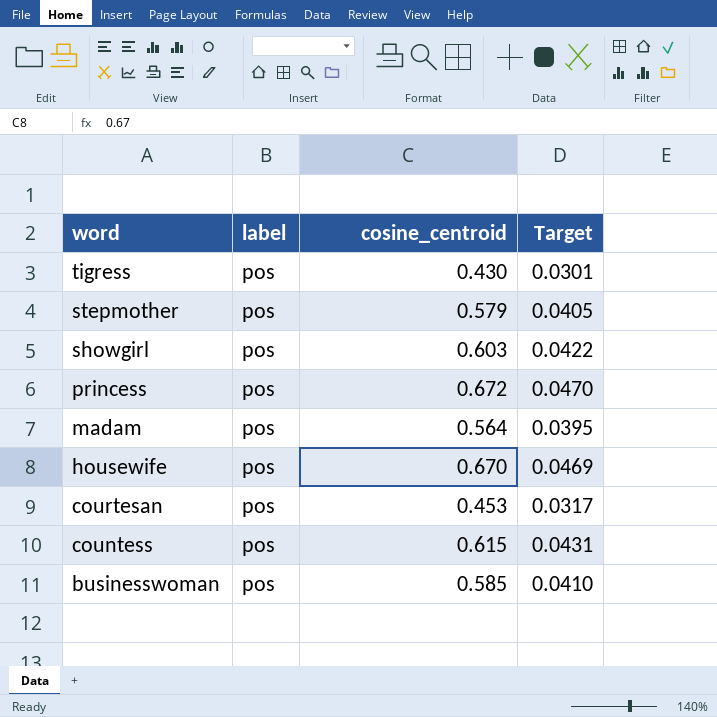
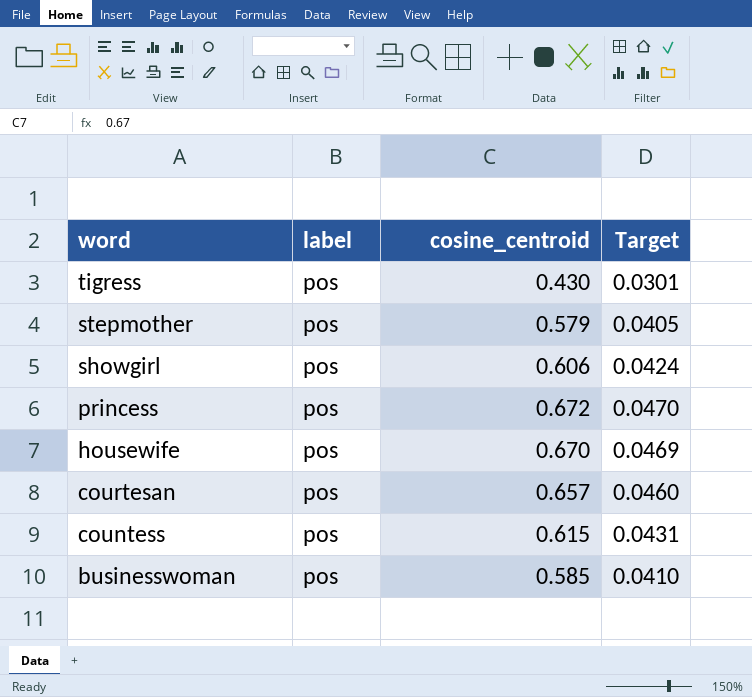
row madam: pos | 0.564 | 0.0395 -> none
showgirl | cosine_centroid: 0.603 -> 0.606
showgirl | Target: 0.0422 -> 0.0424
courtesan | cosine_centroid: 0.453 -> 0.657
courtesan | Target: 0.0317 -> 0.0460

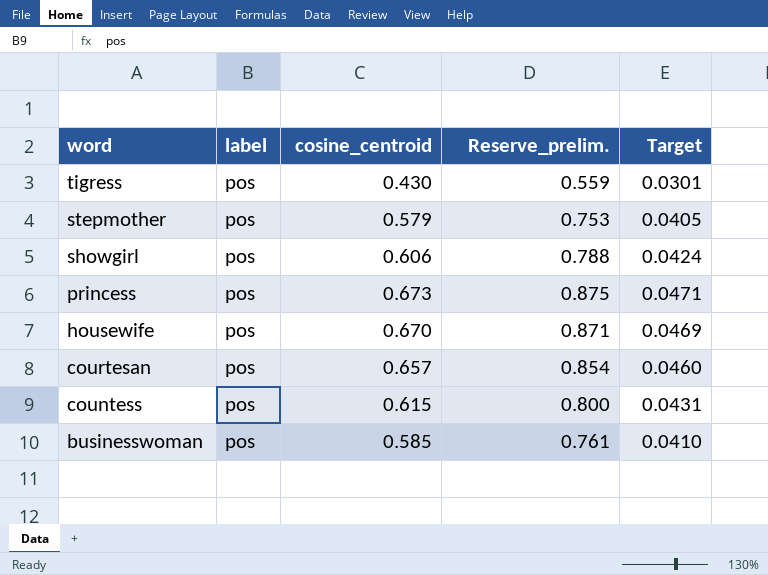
column Reserve_prelim. | formula: none -> [cosine_centroid] * 1.3
princess | cosine_centroid: 0.672 -> 0.673
princess | Target: 0.0470 -> 0.0471

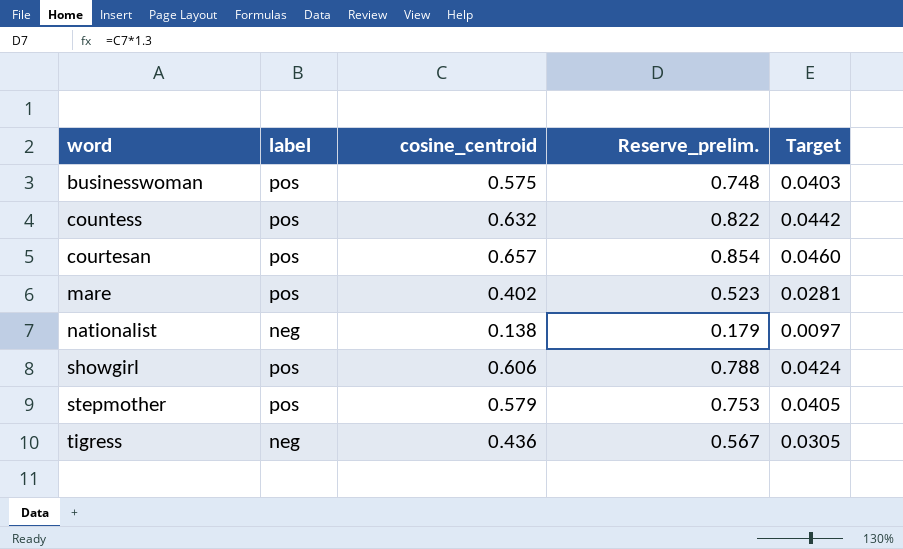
row order: word descending -> word ascending
row princess: pos | 0.673 | 0.875 | 0.0471 -> none
row housewife: pos | 0.670 | 0.871 | 0.0469 -> none
businesswoman | cosine_centroid: 0.585 -> 0.575
businesswoman | Reserve_prelim.: 0.761 -> 0.748
businesswoman | Target: 0.0410 -> 0.0403
countess | cosine_centroid: 0.615 -> 0.632
countess | Reserve_prelim.: 0.800 -> 0.822
countess | Target: 0.0431 -> 0.0442
row mare: none -> pos | 0.402 | 0.523 | 0.0281
row nationalist: none -> neg | 0.138 | 0.179 | 0.0097
tigress | label: pos -> neg
tigress | cosine_centroid: 0.430 -> 0.436
tigress | Reserve_prelim.: 0.559 -> 0.567
tigress | Target: 0.0301 -> 0.0305

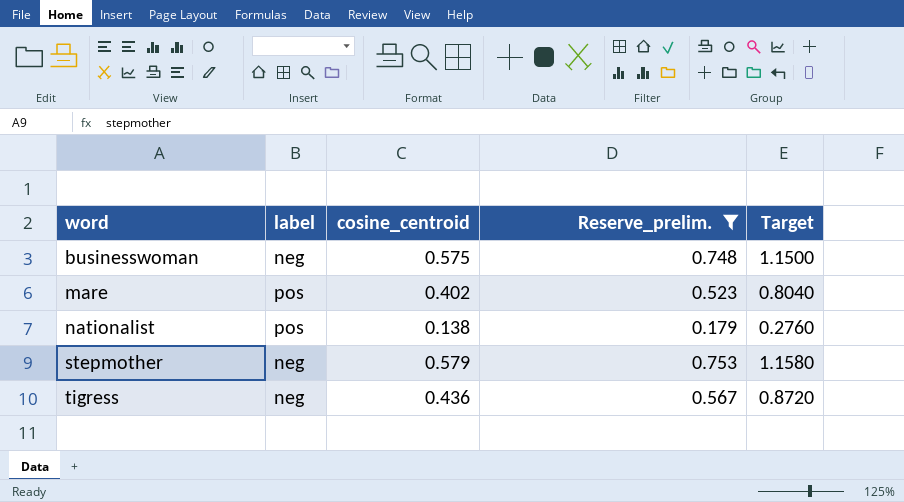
filter: none -> Reserve_prelim. <= 0.753
column Target | formula: [cosine_centroid] * 0.07 -> [cosine_centroid] * 2
businesswoman | label: pos -> neg
nationalist | label: neg -> pos
stepmother | label: pos -> neg

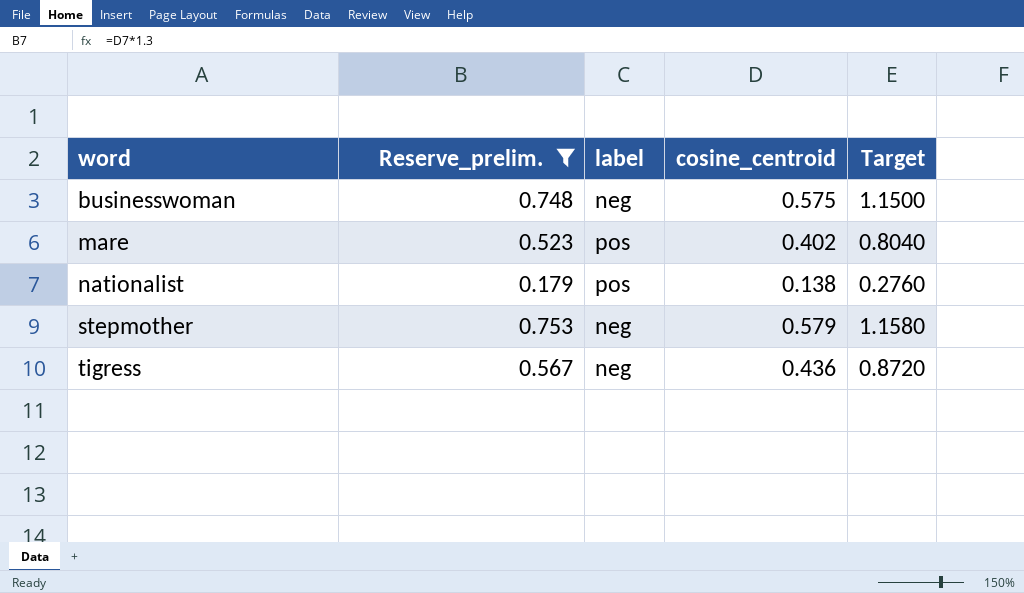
column Reserve_prelim. | position: 4 -> 2

